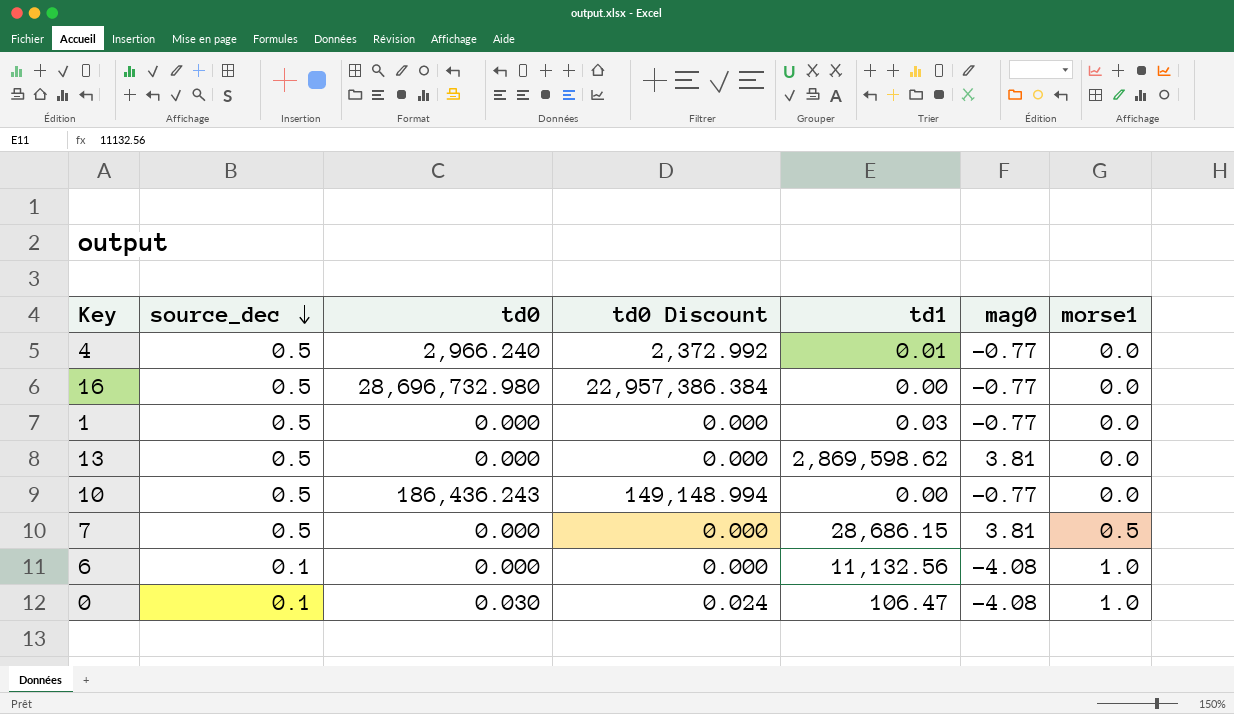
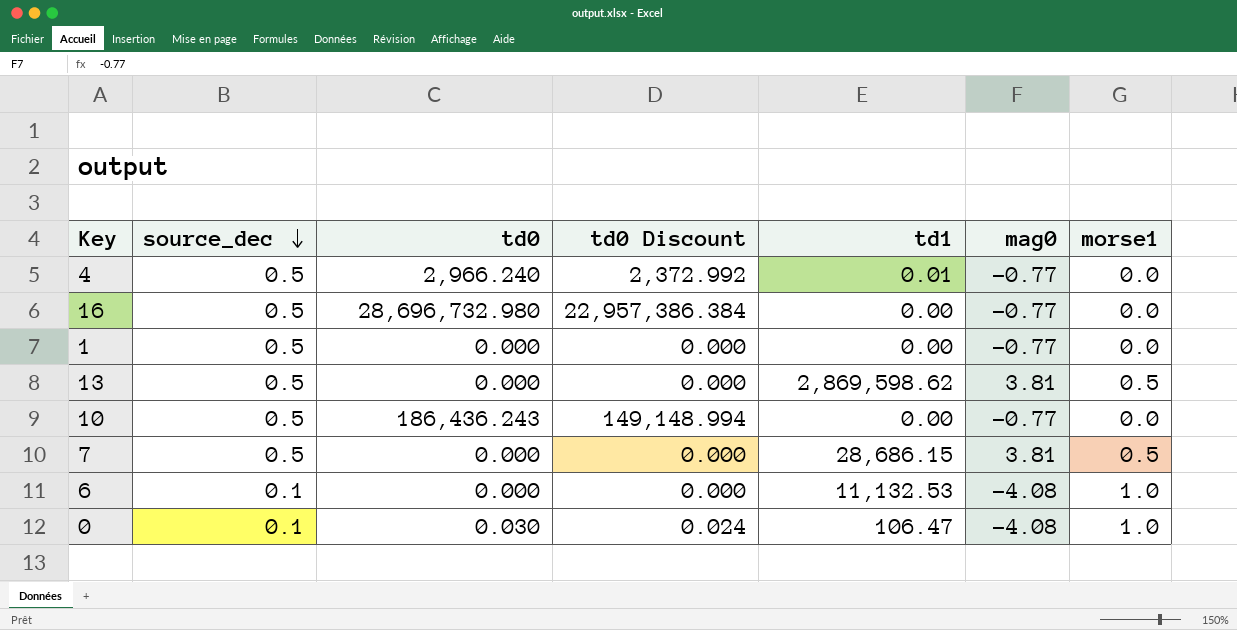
1 | td1: 0.03 -> 0.00
13 | morse1: 0.0 -> 0.5
6 | td1: 11,132.56 -> 11,132.53

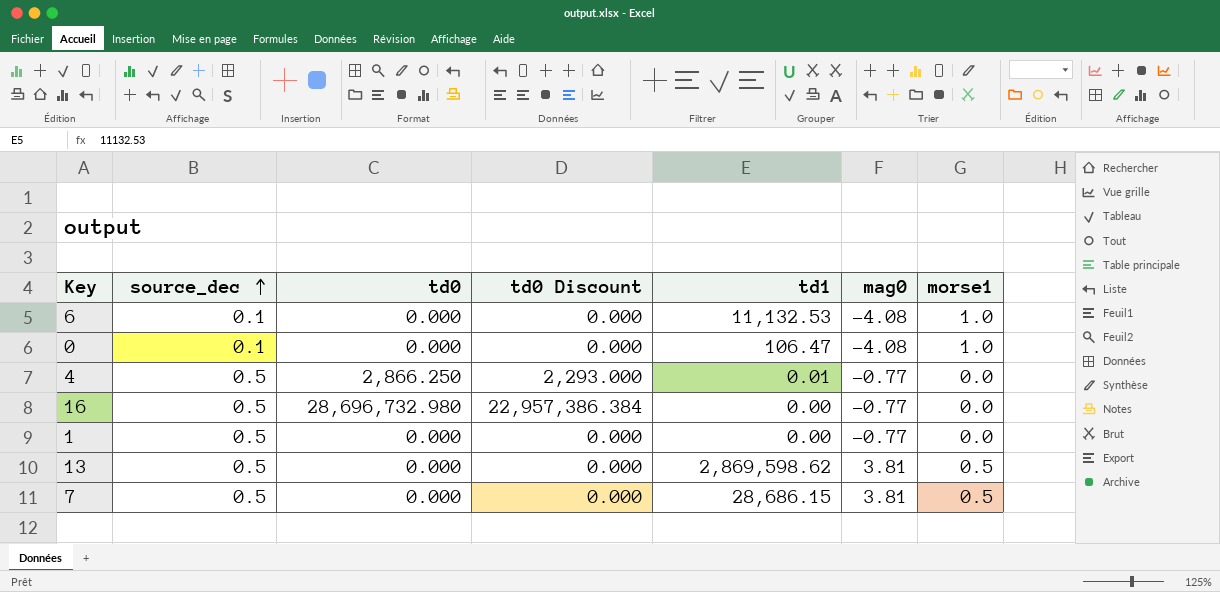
row order: source_dec descending -> source_dec ascending
row 10: 0.5 | 186,436.243 | 149,148.994 | 0.00 | -0.77 | 0.0 -> none
0 | td0: 0.030 -> 0.000
0 | td0 Discount: 0.024 -> 0.000
4 | td0: 2,966.240 -> 2,866.250
4 | td0 Discount: 2,372.992 -> 2,293.000

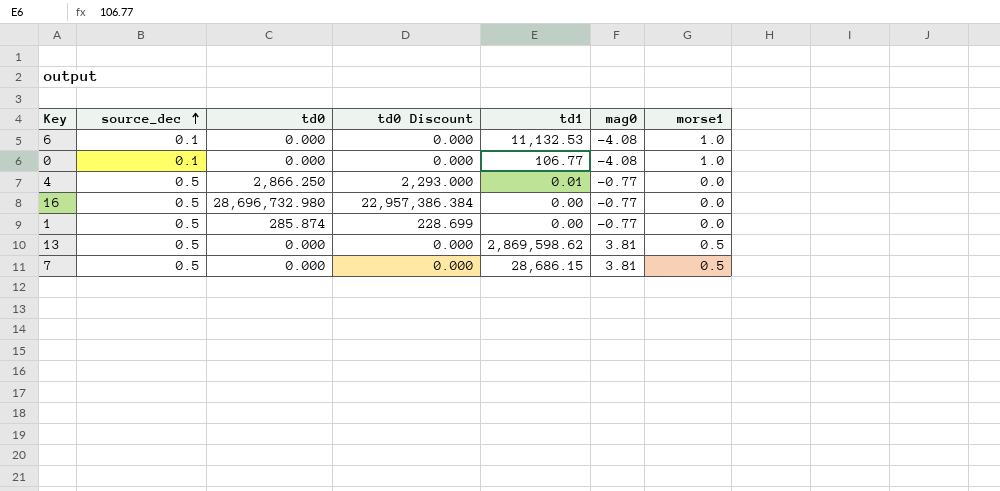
0 | td1: 106.47 -> 106.77
1 | td0: 0.000 -> 285.874
1 | td0 Discount: 0.000 -> 228.699

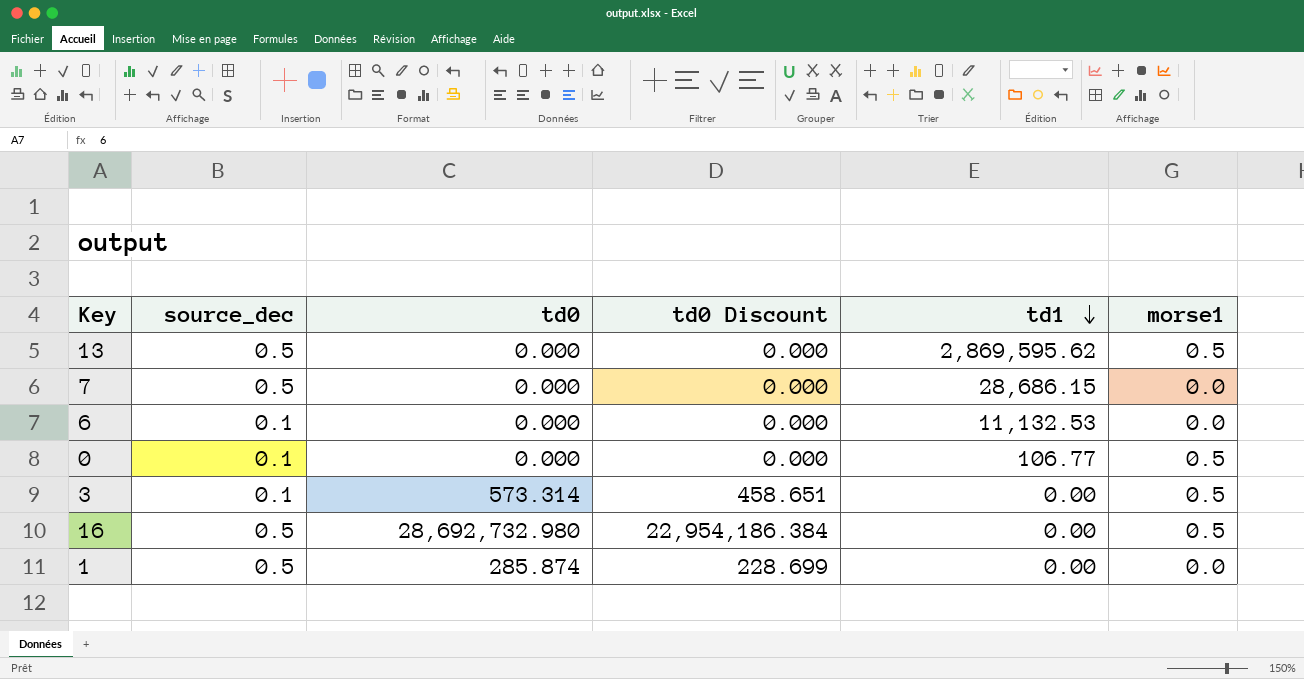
row order: source_dec ascending -> td1 descending
column mag0 | position: 6 -> none
row 4: 0.5 | 2,866.250 | 2,293.000 | 0.01 | -0.77 | 0.0 -> none
13 | td1: 2,869,598.62 -> 2,869,595.62
7 | morse1: 0.5 -> 0.0
6 | morse1: 1.0 -> 0.0
0 | morse1: 1.0 -> 0.5
row 3: none -> 0.1 | 573.314 | 458.651 | 0.00 | 0.5
16 | td0: 28,696,732.980 -> 28,692,732.980
16 | td0 Discount: 22,957,386.384 -> 22,954,186.384
16 | morse1: 0.0 -> 0.5

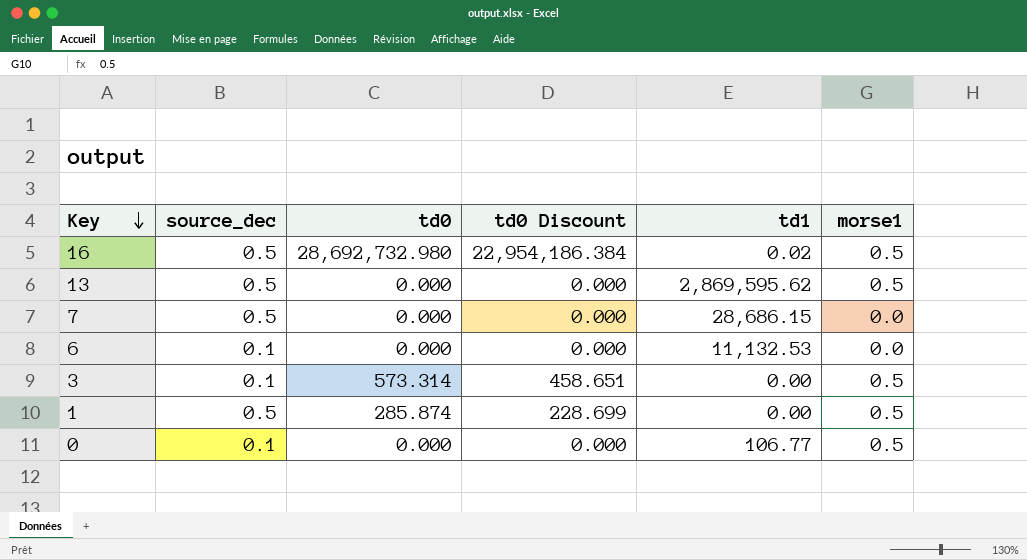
row order: td1 descending -> Key descending
16 | td1: 0.00 -> 0.02
1 | morse1: 0.0 -> 0.5

